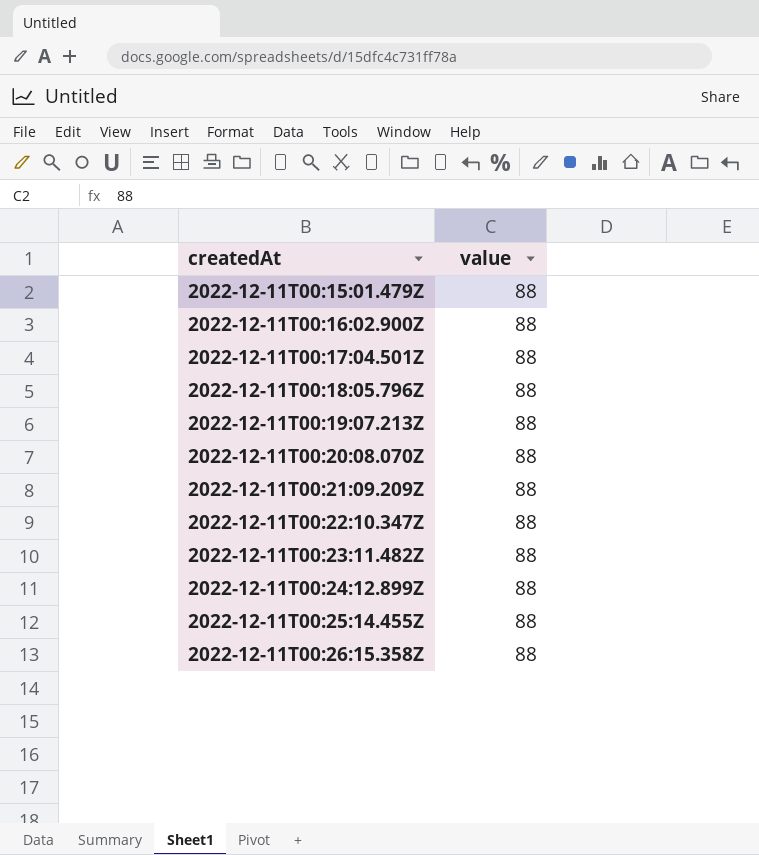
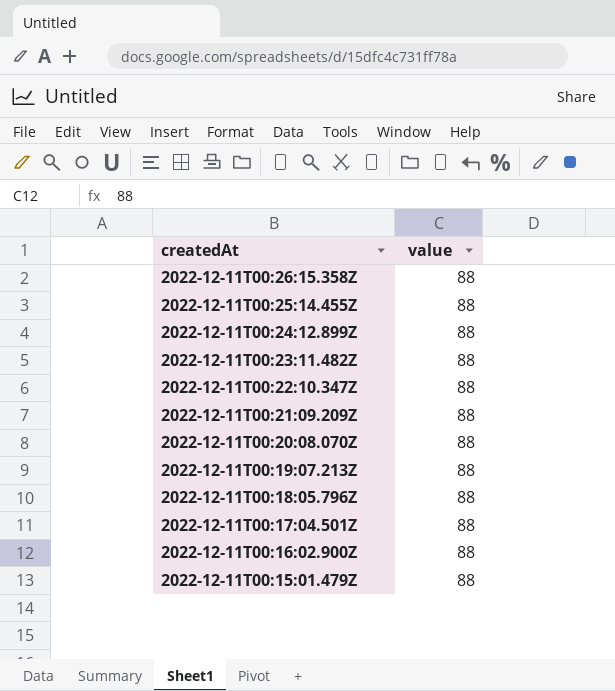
row order: createdAt ascending -> createdAt descending

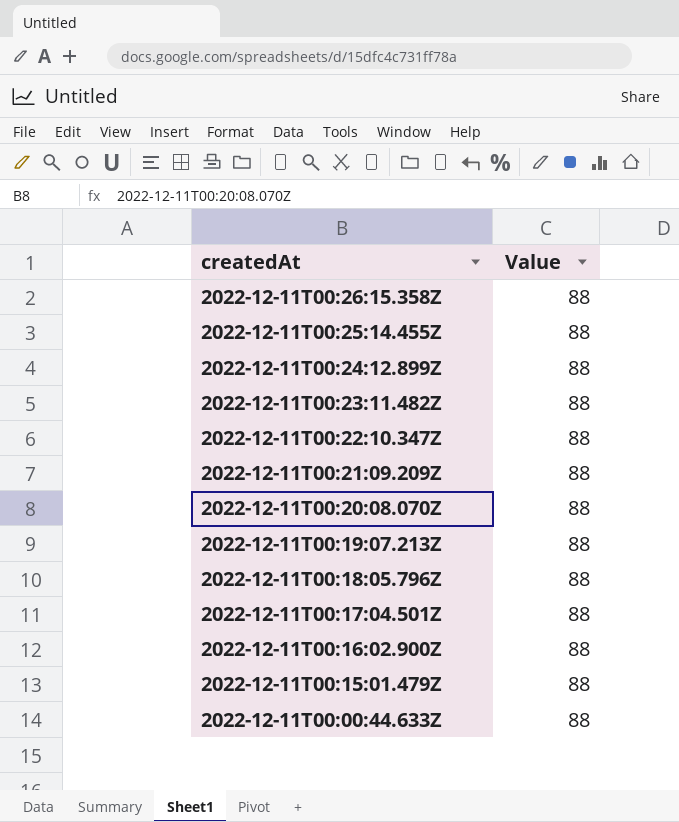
column name: value -> Value
row 2022-12-11T00:00:44.633Z: none -> 88

